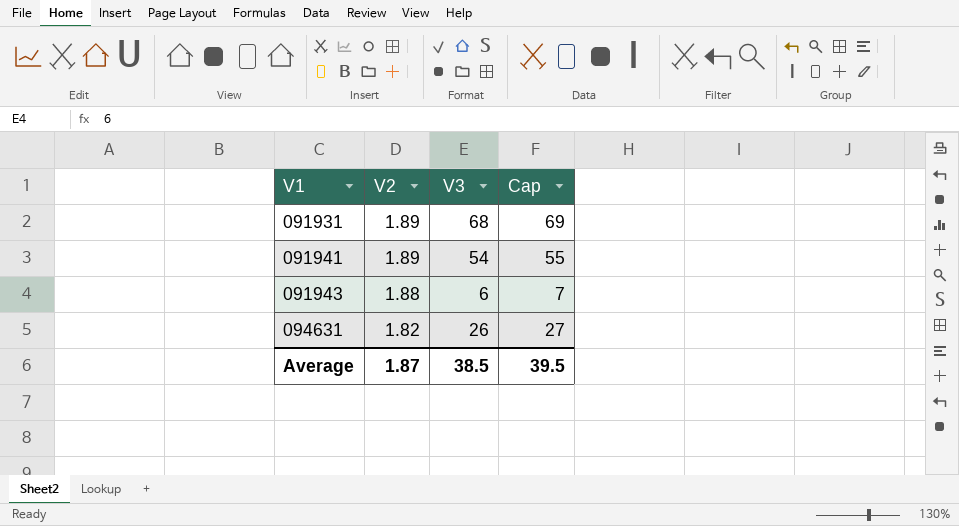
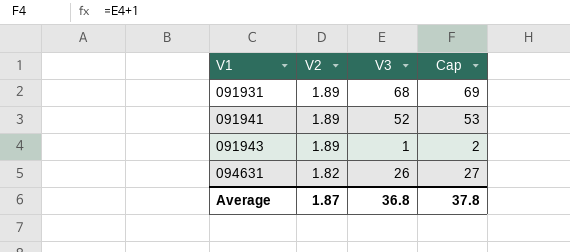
091941 | V3: 54 -> 52
091941 | Cap: 55 -> 53
091943 | V2: 1.88 -> 1.89
091943 | V3: 6 -> 1
091943 | Cap: 7 -> 2
Average | V3: 38.5 -> 36.8
Average | Cap: 39.5 -> 37.8

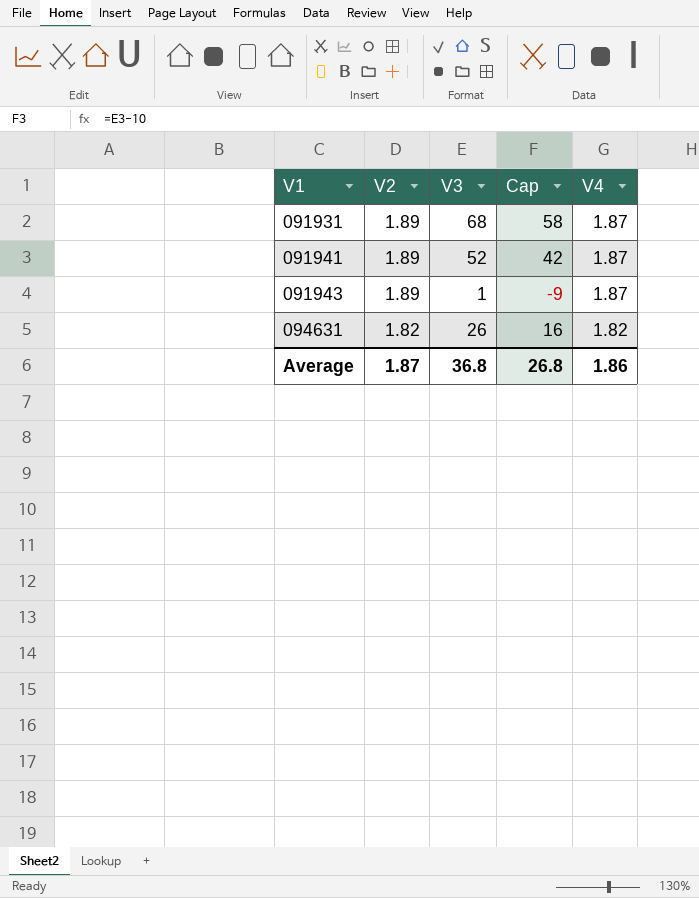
column Cap | formula: [V3] + 1 -> [V3] - 10
column V4 | position: none -> 5
Average | Cap: 37.8 -> 26.8

